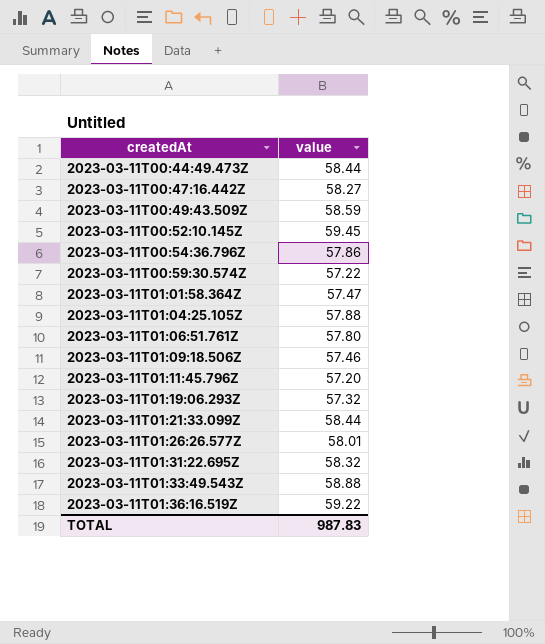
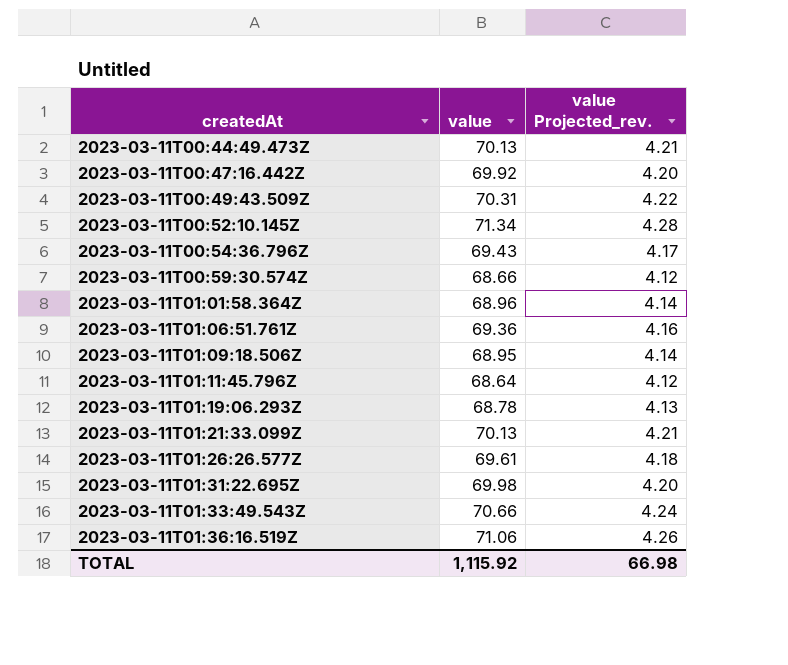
column value Projected_rev. | formula: none -> [value] * 0.06
row 2023-03-11T01:04:25.105Z: 57.88 -> none
2023-03-11T00:44:49.473Z | value: 58.44 -> 70.13
2023-03-11T00:47:16.442Z | value: 58.27 -> 69.92
2023-03-11T00:49:43.509Z | value: 58.59 -> 70.31
2023-03-11T00:52:10.145Z | value: 59.45 -> 71.34
2023-03-11T00:54:36.796Z | value: 57.86 -> 69.43
2023-03-11T00:59:30.574Z | value: 57.22 -> 68.66
2023-03-11T01:01:58.364Z | value: 57.47 -> 68.96
2023-03-11T01:06:51.761Z | value: 57.80 -> 69.36
2023-03-11T01:09:18.506Z | value: 57.46 -> 68.95
2023-03-11T01:11:45.796Z | value: 57.20 -> 68.64
2023-03-11T01:19:06.293Z | value: 57.32 -> 68.78
2023-03-11T01:21:33.099Z | value: 58.44 -> 70.13
2023-03-11T01:26:26.577Z | value: 58.01 -> 69.61
2023-03-11T01:31:22.695Z | value: 58.32 -> 69.98
2023-03-11T01:33:49.543Z | value: 58.88 -> 70.66
2023-03-11T01:36:16.519Z | value: 59.22 -> 71.06
TOTAL | value: 987.83 -> 1,115.92

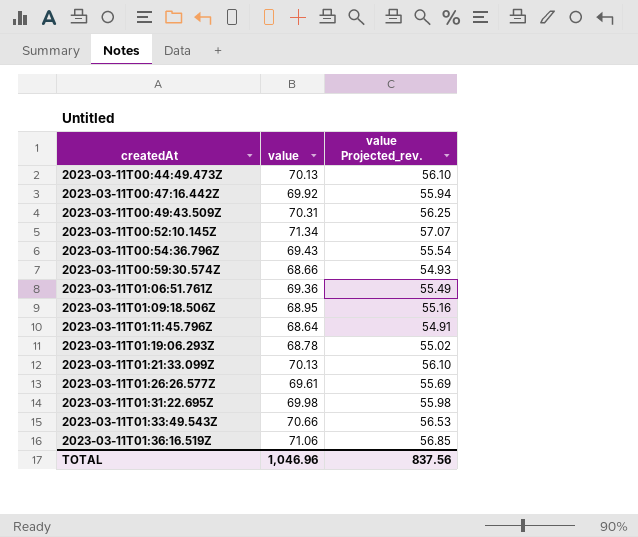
column value Projected_rev. | formula: [value] * 0.06 -> [value] * 0.8
row 2023-03-11T01:01:58.364Z: 68.96 | 4.14 -> none
TOTAL | value: 1,115.92 -> 1,046.96
TOTAL | value Projected_rev.: 66.98 -> 837.56

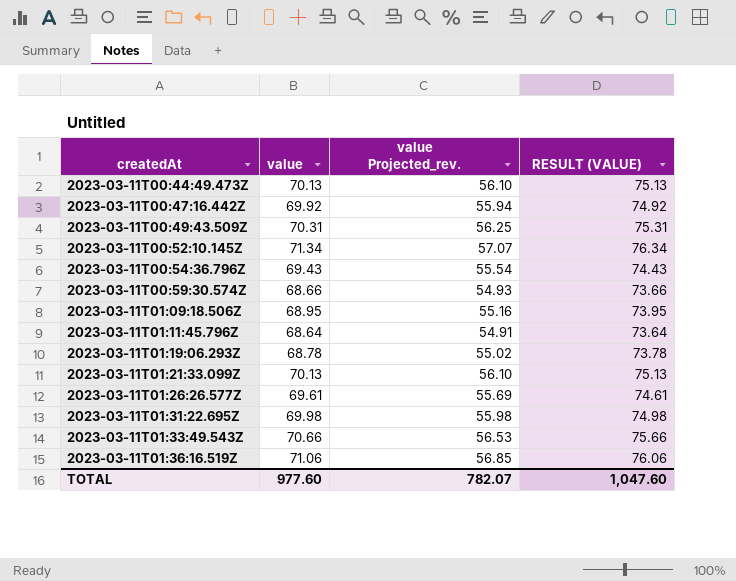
column RESULT (VALUE) | formula: none -> [value] + 5
row 2023-03-11T01:06:51.761Z: 69.36 | 55.49 -> none
TOTAL | value: 1,046.96 -> 977.60
TOTAL | value Projected_rev.: 837.56 -> 782.07

